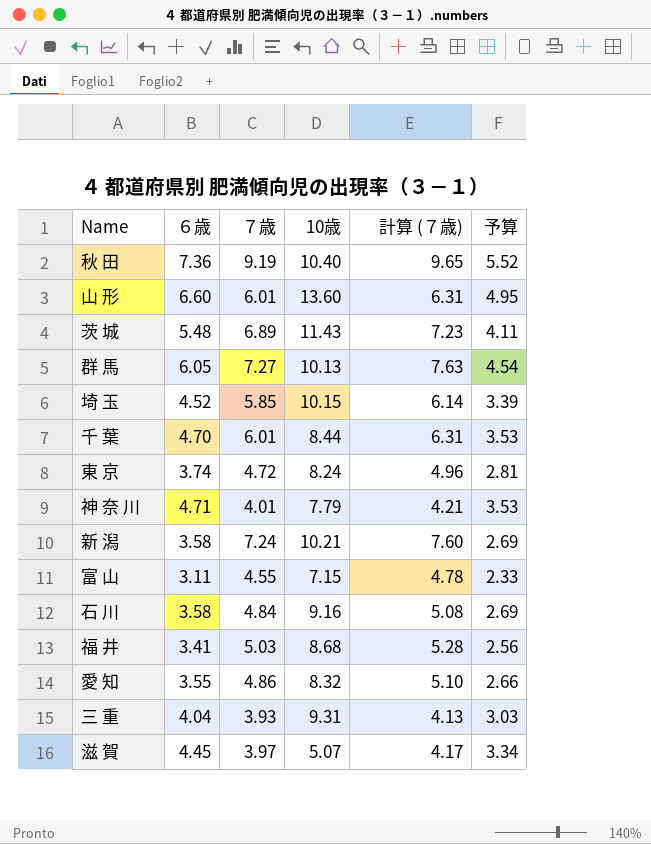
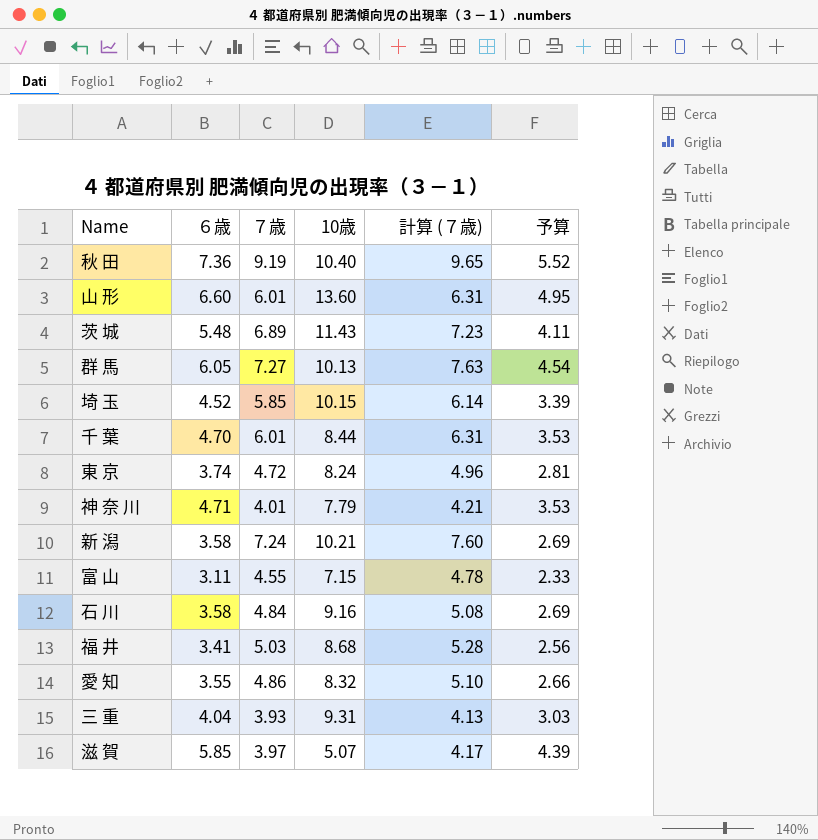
滋 賀 | ６歳: 4.45 -> 5.85
滋 賀 | 予算: 3.34 -> 4.39

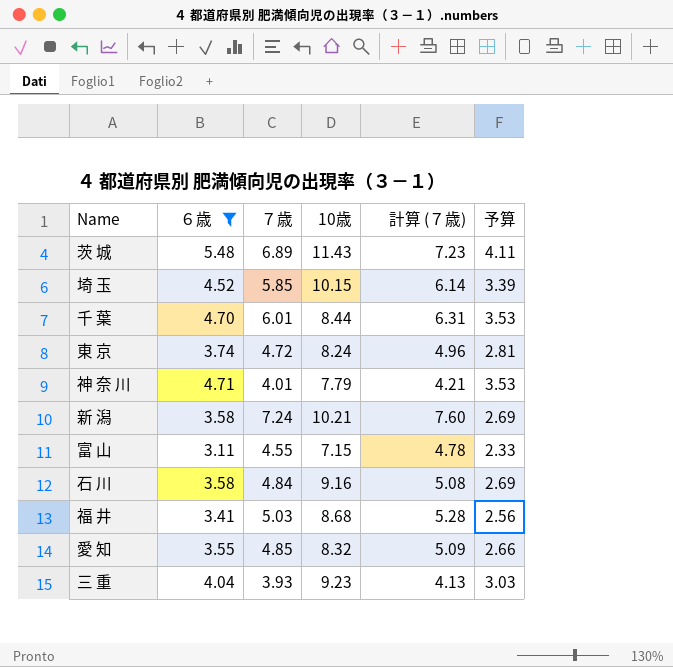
filter: none -> ６歳 <= 5.48
愛 知 | ７歳: 4.86 -> 4.85
愛 知 | 計算 (７歳): 5.10 -> 5.09
三 重 | 10歳: 9.31 -> 9.23

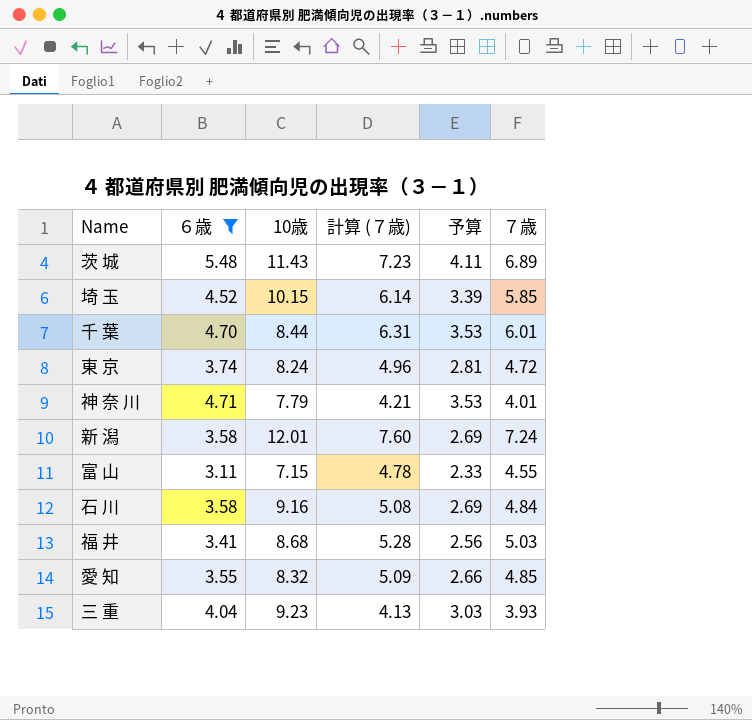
column ７歳 | position: 3 -> 6
新 潟 | 10歳: 10.21 -> 12.01

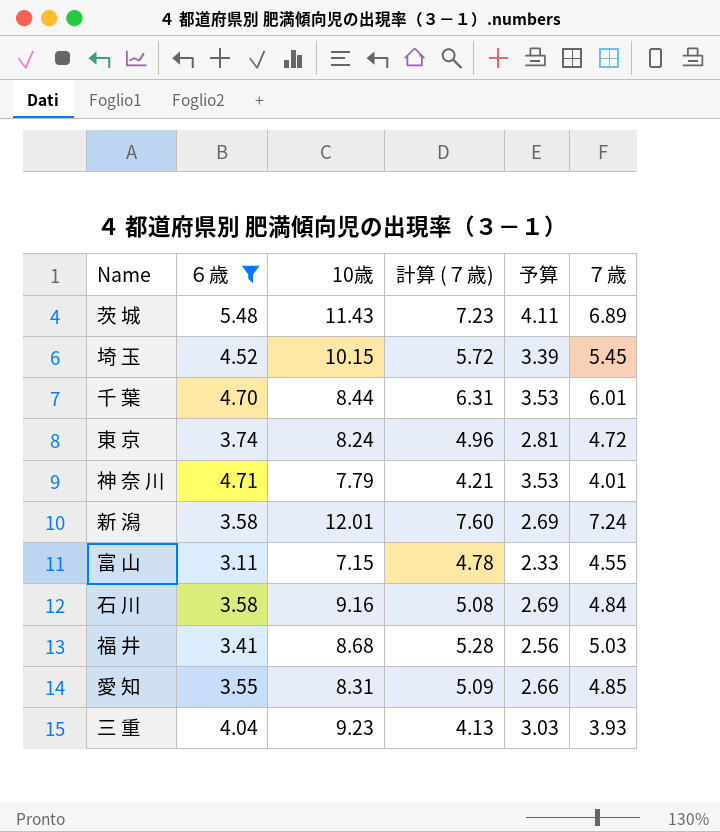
埼 玉 | 計算 (７歳): 6.14 -> 5.72
埼 玉 | ７歳: 5.85 -> 5.45
愛 知 | 10歳: 8.32 -> 8.31

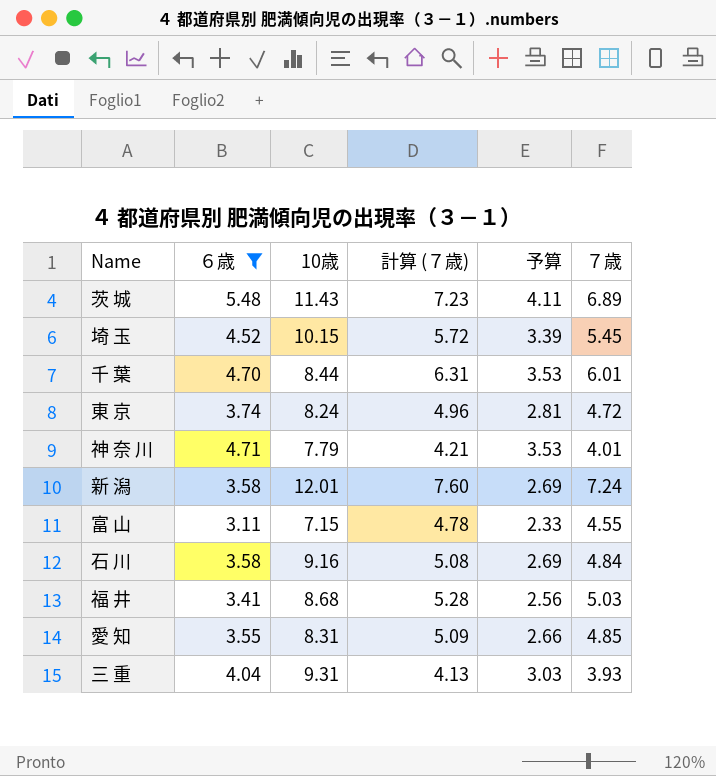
三 重 | 10歳: 9.23 -> 9.31

